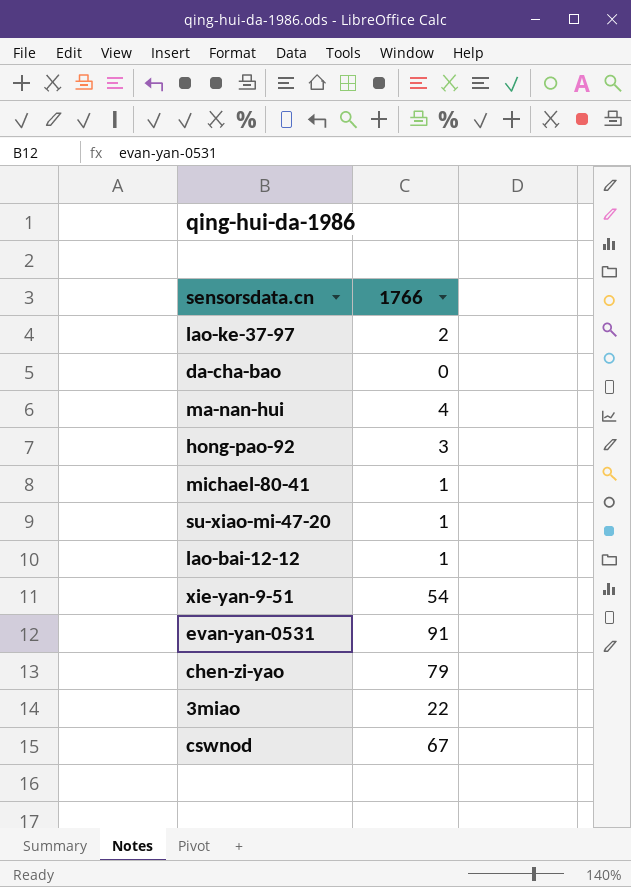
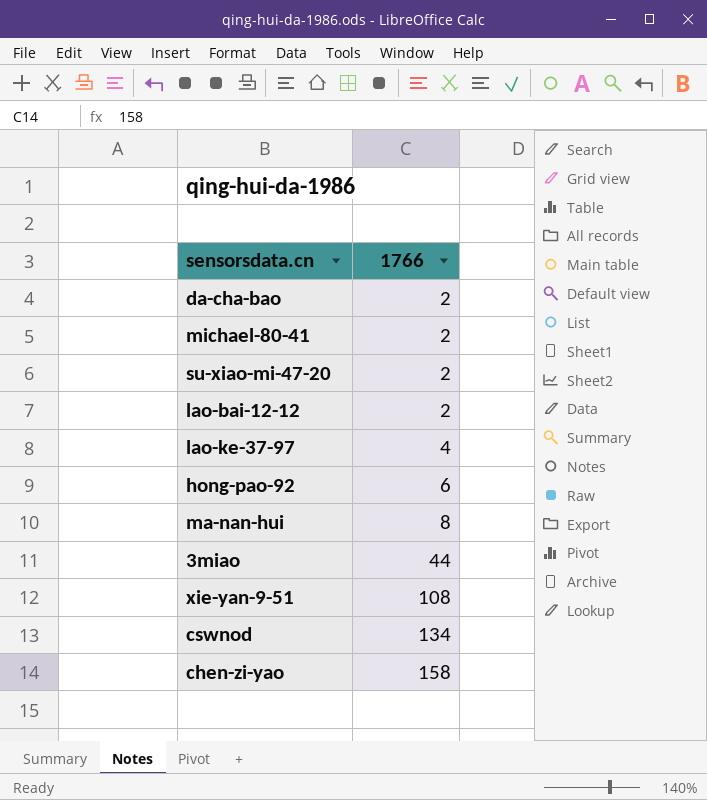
row order: none -> 1766 ascending
row evan-yan-0531: 91 -> none
da-cha-bao | 1766: 0 -> 2
michael-80-41 | 1766: 1 -> 2
su-xiao-mi-47-20 | 1766: 1 -> 2
lao-bai-12-12 | 1766: 1 -> 2
lao-ke-37-97 | 1766: 2 -> 4
hong-pao-92 | 1766: 3 -> 6
ma-nan-hui | 1766: 4 -> 8
3miao | 1766: 22 -> 44
xie-yan-9-51 | 1766: 54 -> 108
cswnod | 1766: 67 -> 134
chen-zi-yao | 1766: 79 -> 158

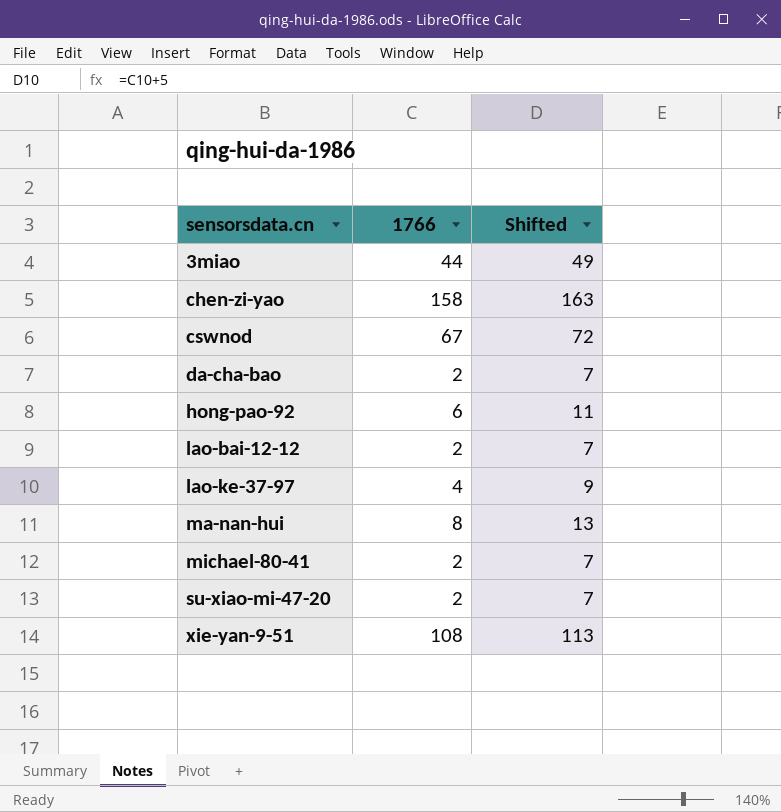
row order: 1766 ascending -> sensorsdata.cn ascending
column Shifted | formula: none -> [1766] + 5
cswnod | 1766: 134 -> 67

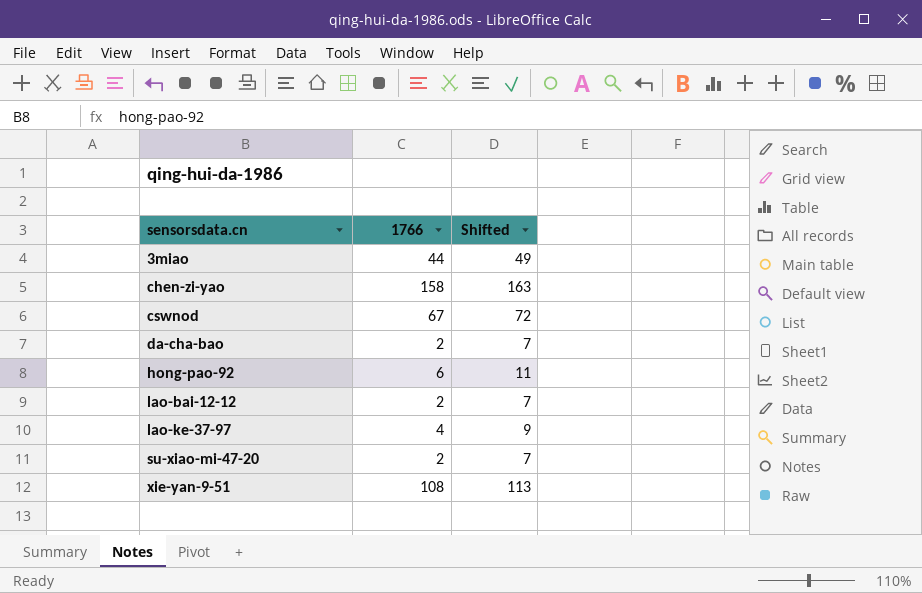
row ma-nan-hui: 8 | 13 -> none
row michael-80-41: 2 | 7 -> none

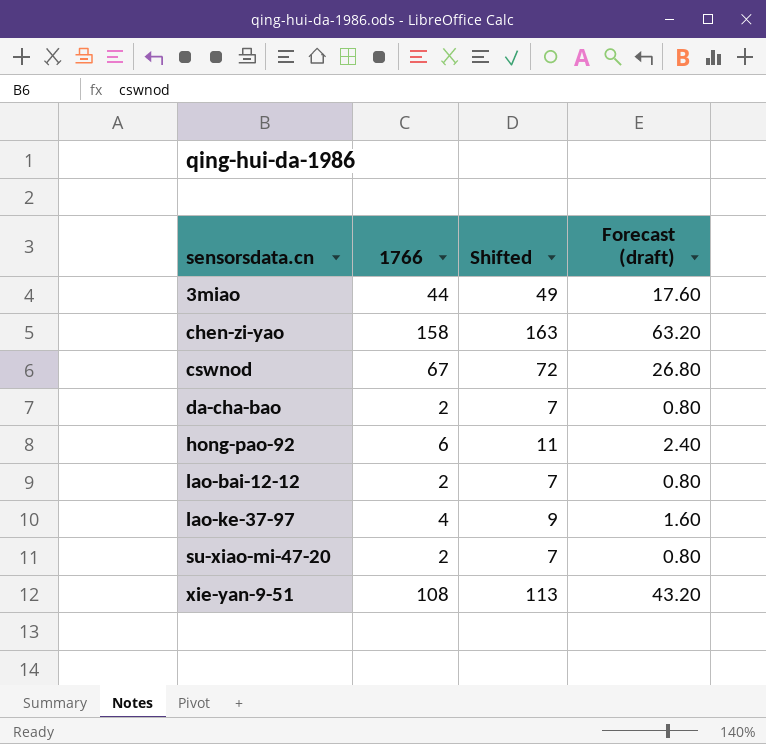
column Forecast (draft) | formula: none -> [1766] * 0.4

